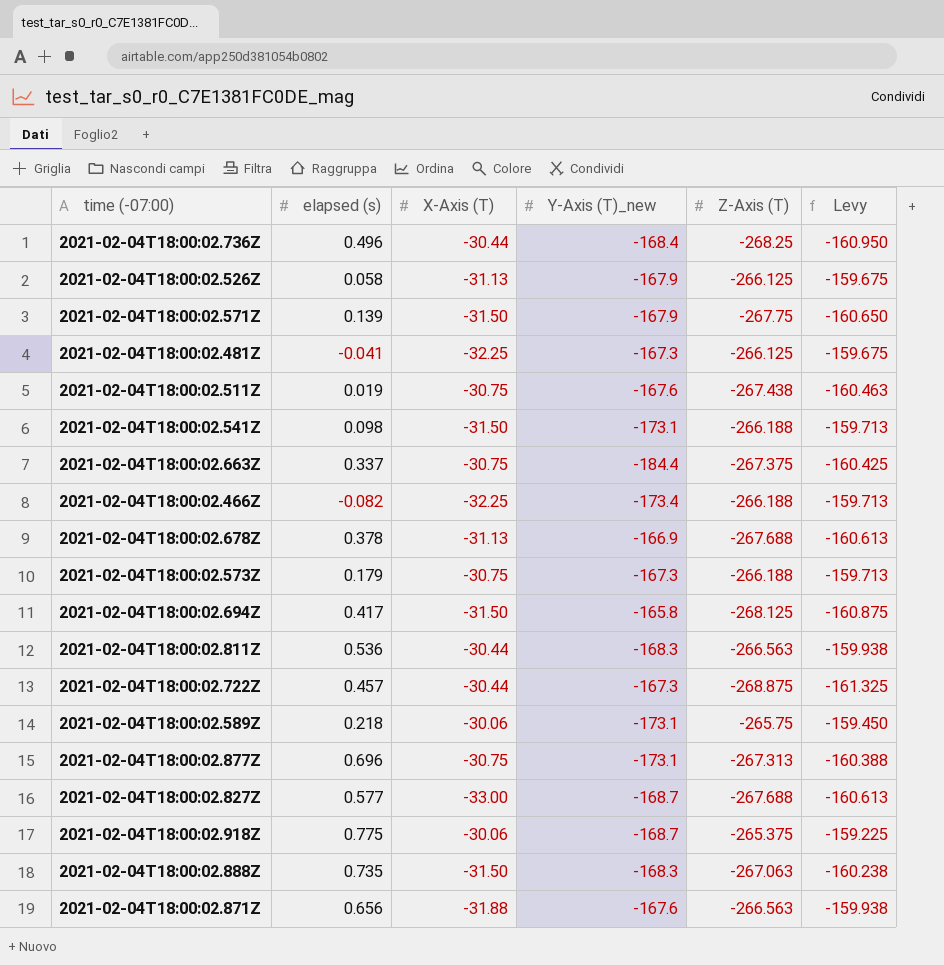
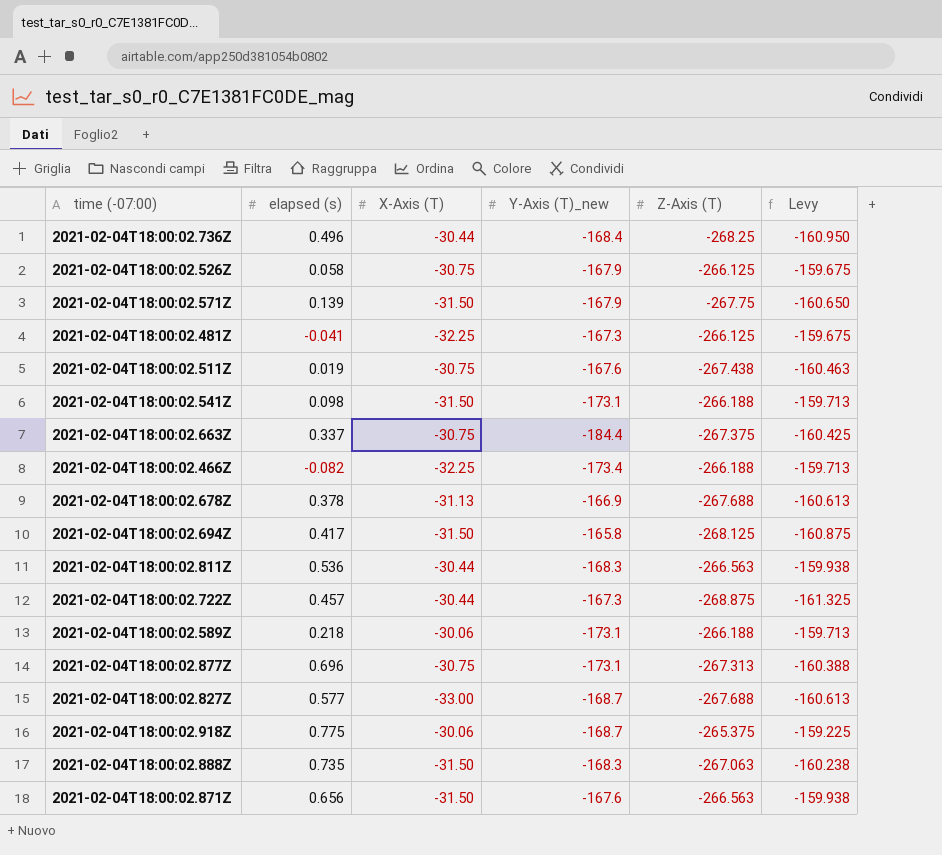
row 2021-02-04T18:00:02.573Z: 0.179 | -30.75 | -167.3 | -266.188 | -159.713 -> none
2021-02-04T18:00:02.526Z | X-Axis (T): -31.13 -> -30.75
2021-02-04T18:00:02.589Z | Z-Axis (T): -265.75 -> -266.188
2021-02-04T18:00:02.589Z | Levy: -159.450 -> -159.713
2021-02-04T18:00:02.871Z | X-Axis (T): -31.88 -> -31.50

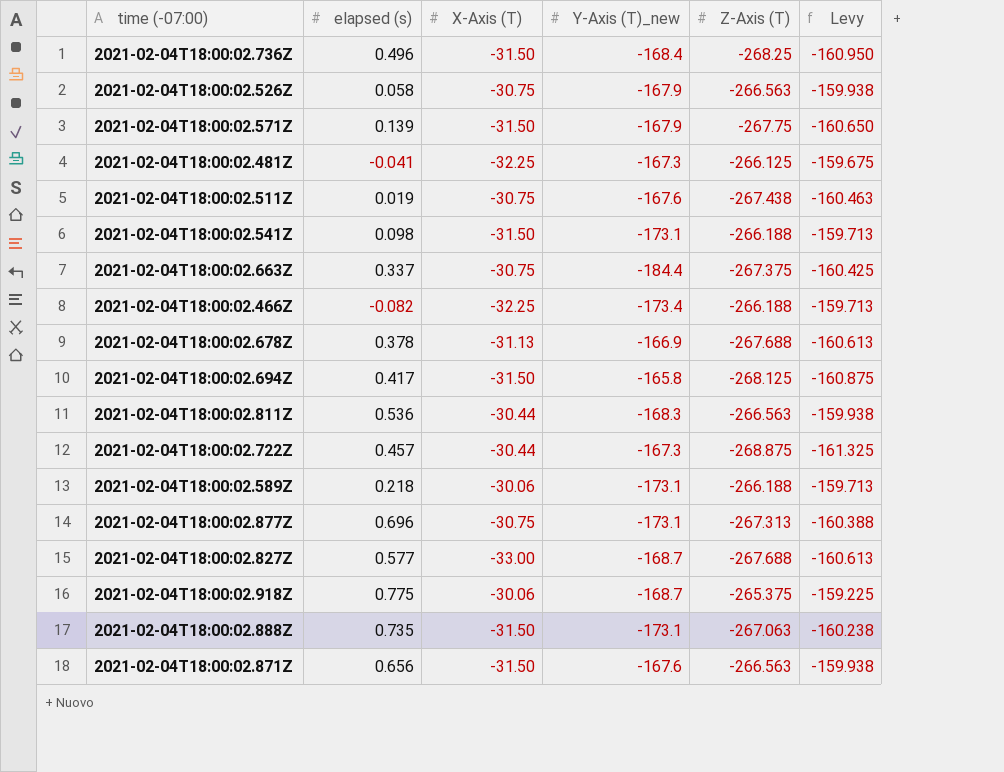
2021-02-04T18:00:02.736Z | X-Axis (T): -30.44 -> -31.50
2021-02-04T18:00:02.526Z | Z-Axis (T): -266.125 -> -266.563
2021-02-04T18:00:02.526Z | Levy: -159.675 -> -159.938
2021-02-04T18:00:02.888Z | Y-Axis (T)_new: -168.3 -> -173.1

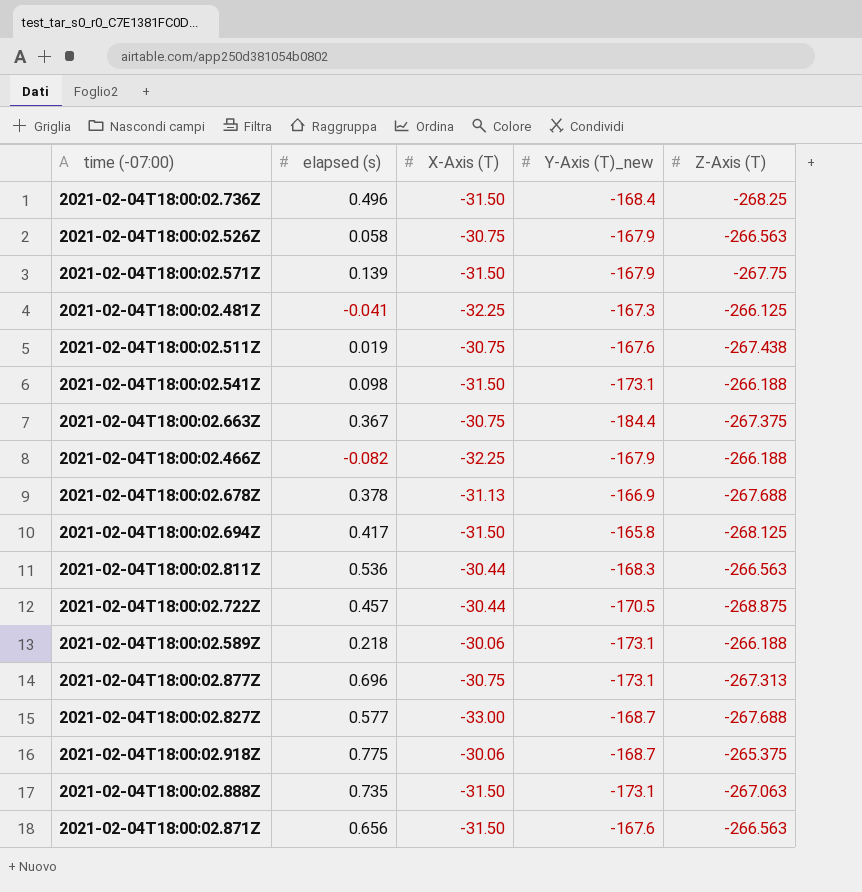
column Levy | formula: [Z-Axis (T)] * 0.6 -> none
2021-02-04T18:00:02.663Z | elapsed (s): 0.337 -> 0.367
2021-02-04T18:00:02.466Z | Y-Axis (T)_new: -173.4 -> -167.9
2021-02-04T18:00:02.722Z | Y-Axis (T)_new: -167.3 -> -170.5

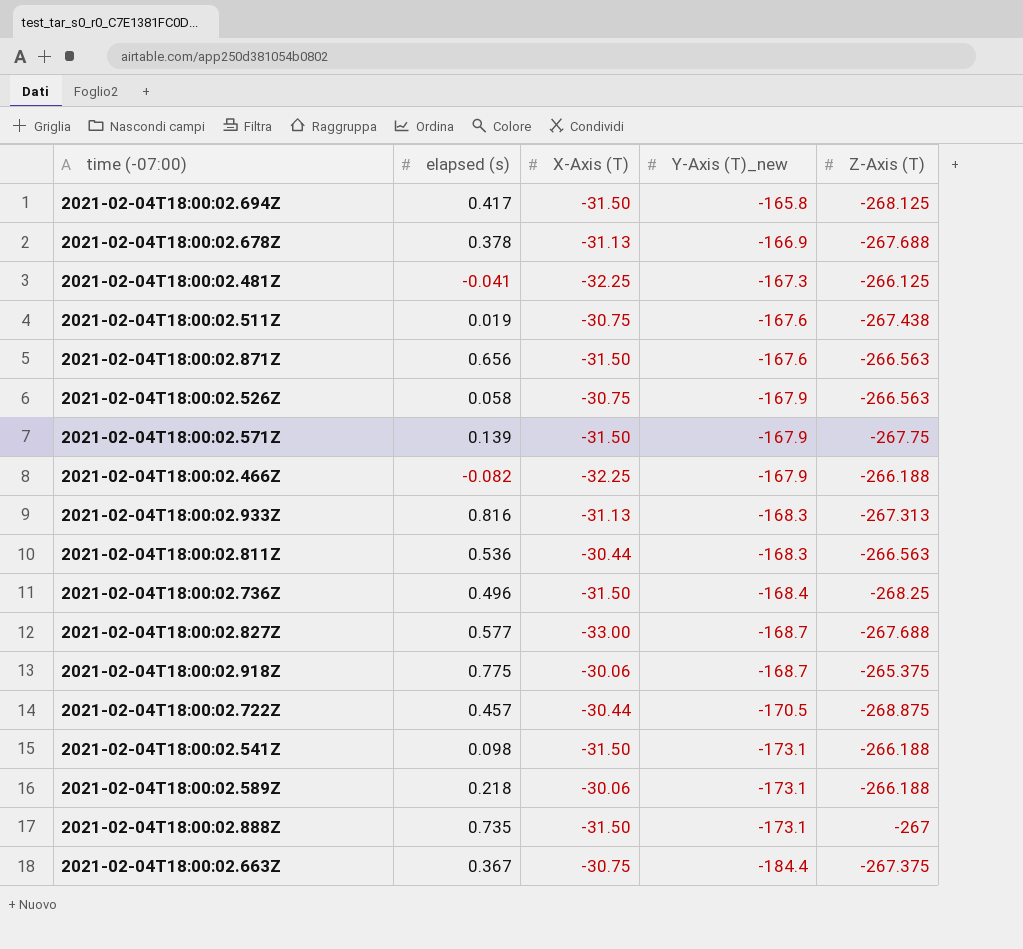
row order: none -> Y-Axis (T)_new descending
row 2021-02-04T18:00:02.877Z: 0.696 | -30.75 | -173.1 | -267.313 -> none
row 2021-02-04T18:00:02.933Z: none -> 0.816 | -31.13 | -168.3 | -267.313
2021-02-04T18:00:02.888Z | Z-Axis (T): -267.063 -> -267

